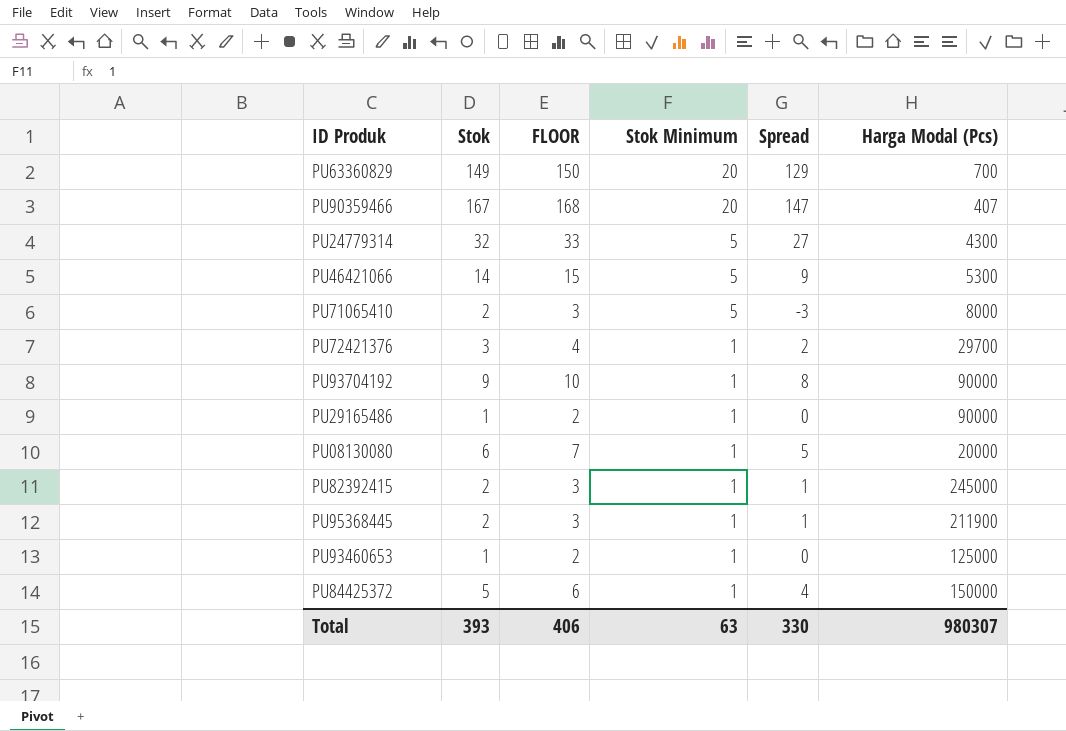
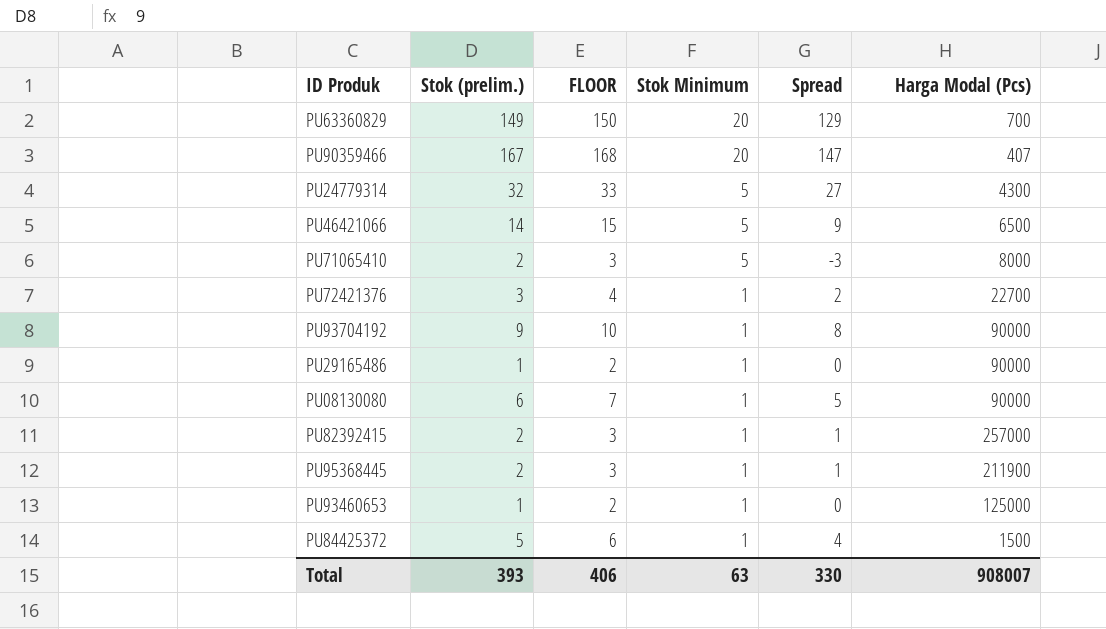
column name: Stok -> Stok (prelim.)
PU46421066 | Harga Modal (Pcs): 5300 -> 6500
PU72421376 | Harga Modal (Pcs): 29700 -> 22700
PU08130080 | Harga Modal (Pcs): 20000 -> 90000
PU82392415 | Harga Modal (Pcs): 245000 -> 257000
PU84425372 | Harga Modal (Pcs): 150000 -> 1500
Total | Harga Modal (Pcs): 980307 -> 908007

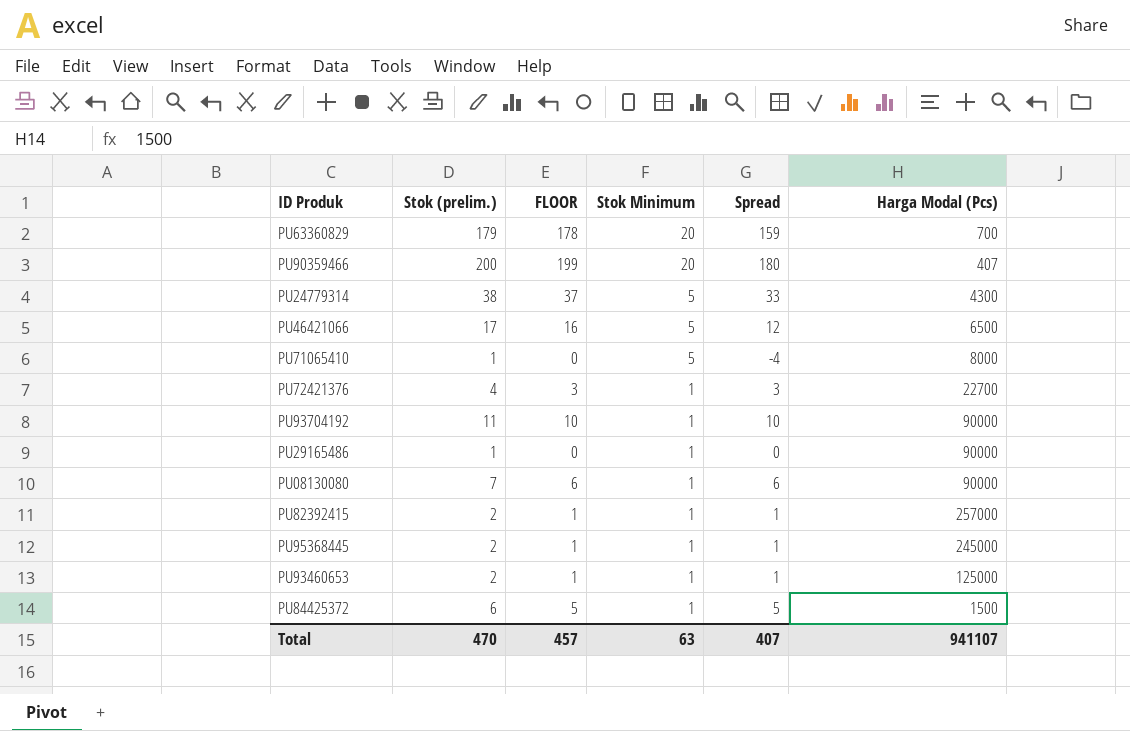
column FLOOR | formula: [Stok (prelim.)] + 1 -> [Stok (prelim.)] - 1
PU63360829 | Stok (prelim.): 149 -> 179
PU63360829 | Spread: 129 -> 159
PU90359466 | Stok (prelim.): 167 -> 200
PU90359466 | Spread: 147 -> 180
PU24779314 | Stok (prelim.): 32 -> 38
PU24779314 | Spread: 27 -> 33
PU46421066 | Stok (prelim.): 14 -> 17
PU46421066 | Spread: 9 -> 12
PU71065410 | Stok (prelim.): 2 -> 1
PU71065410 | Spread: -3 -> -4
PU72421376 | Stok (prelim.): 3 -> 4
PU72421376 | Spread: 2 -> 3
PU93704192 | Stok (prelim.): 9 -> 11
PU93704192 | Spread: 8 -> 10
PU08130080 | Stok (prelim.): 6 -> 7
PU08130080 | Spread: 5 -> 6
PU95368445 | Harga Modal (Pcs): 211900 -> 245000
PU93460653 | Stok (prelim.): 1 -> 2
PU93460653 | Spread: 0 -> 1
PU84425372 | Stok (prelim.): 5 -> 6
PU84425372 | Spread: 4 -> 5
Total | Stok (prelim.): 393 -> 470
Total | FLOOR: 406 -> 457
Total | Spread: 330 -> 407
Total | Harga Modal (Pcs): 908007 -> 941107

